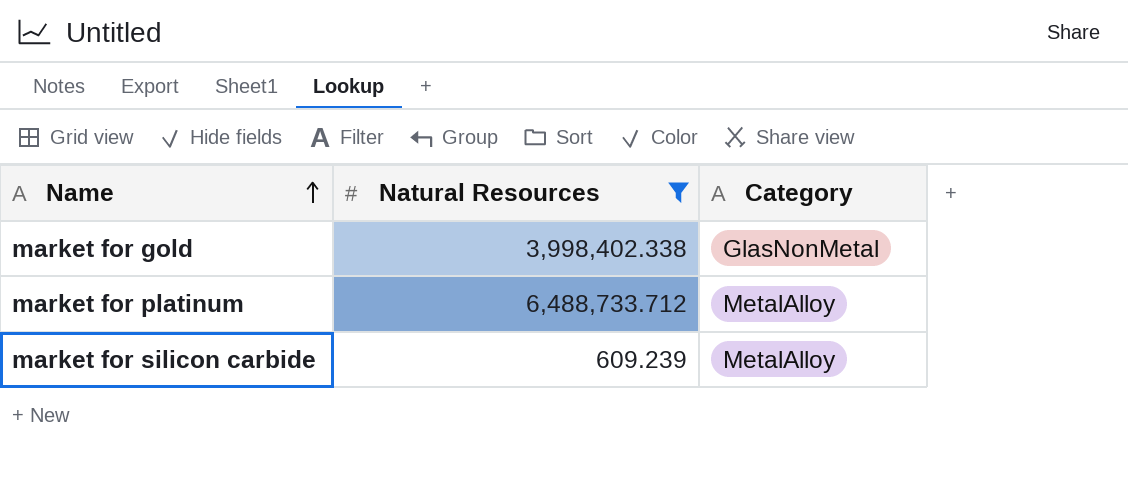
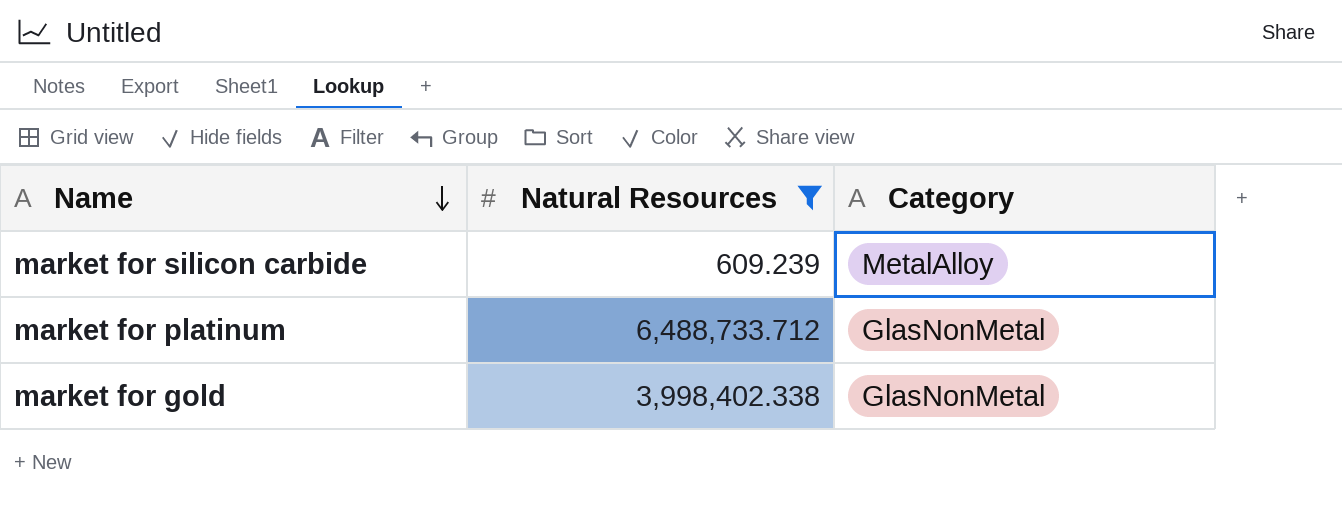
row order: Name ascending -> Name descending
market for platinum | Category: MetalAlloy -> GlasNonMetal

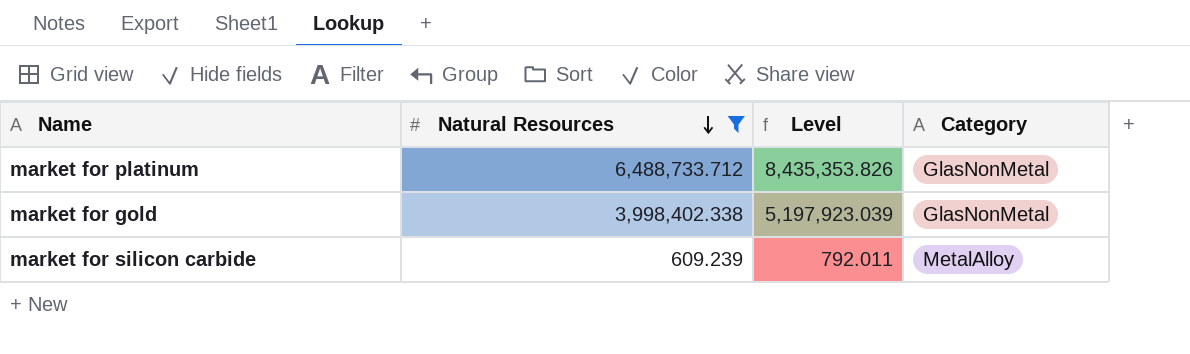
row order: Name descending -> Natural Resources descending
column Level | formula: none -> [Natural Resources] * 1.3

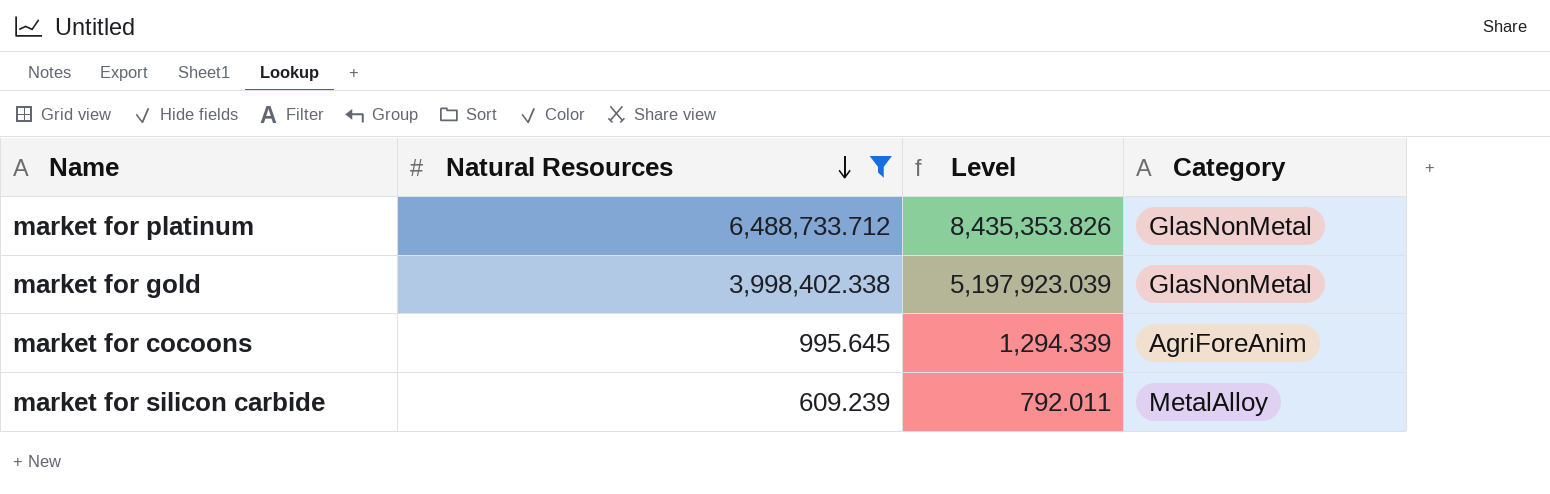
row market for cocoons: none -> 995.645 | 1,294.339 | AgriForeAnim

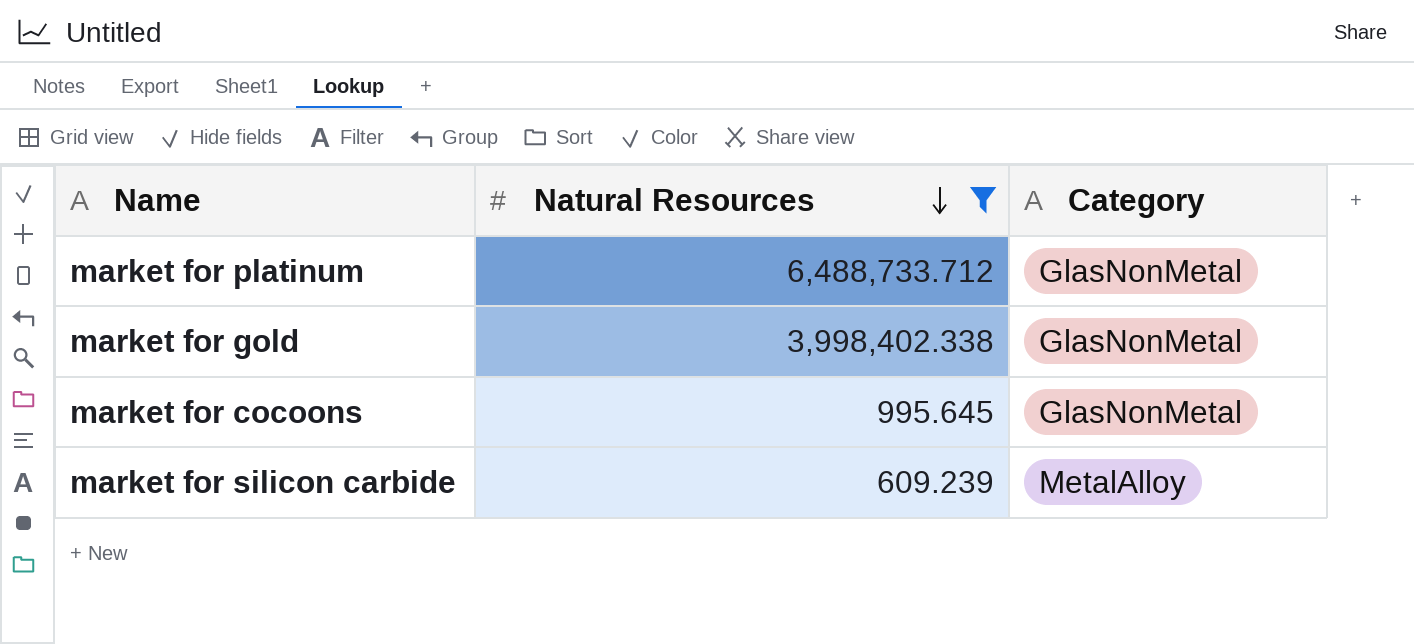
column Level | formula: [Natural Resources] * 1.3 -> none
market for cocoons | Category: AgriForeAnim -> GlasNonMetal

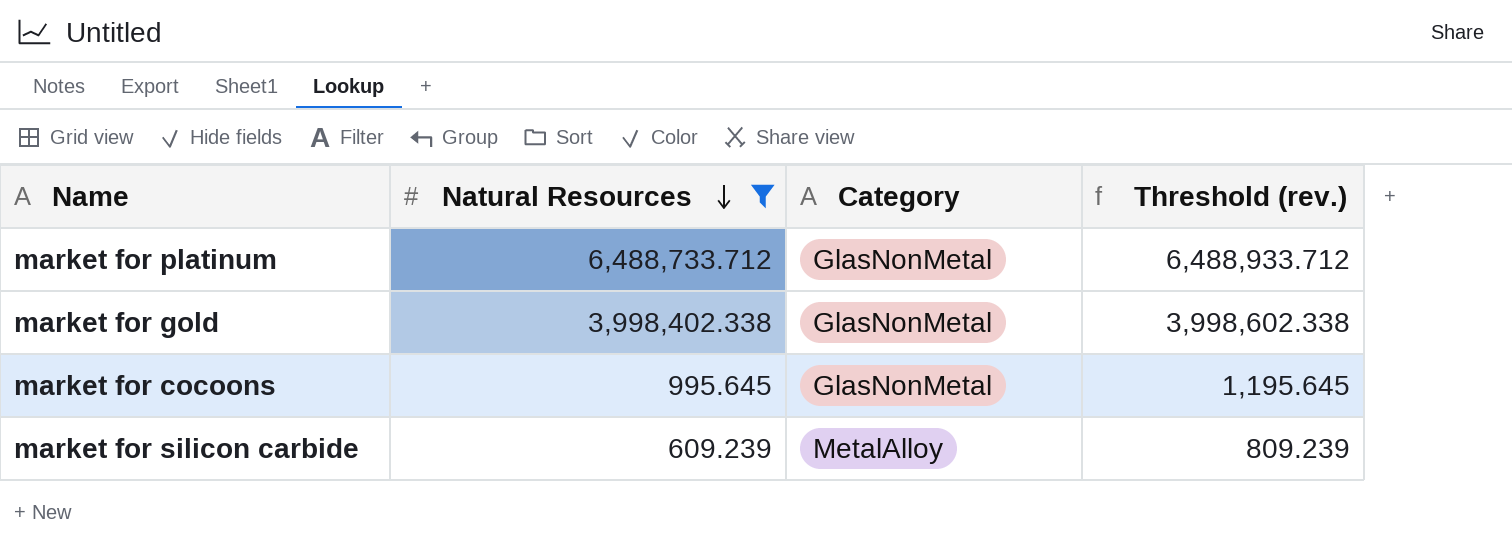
column Threshold (rev.) | formula: none -> [Natural Resources] + 200

